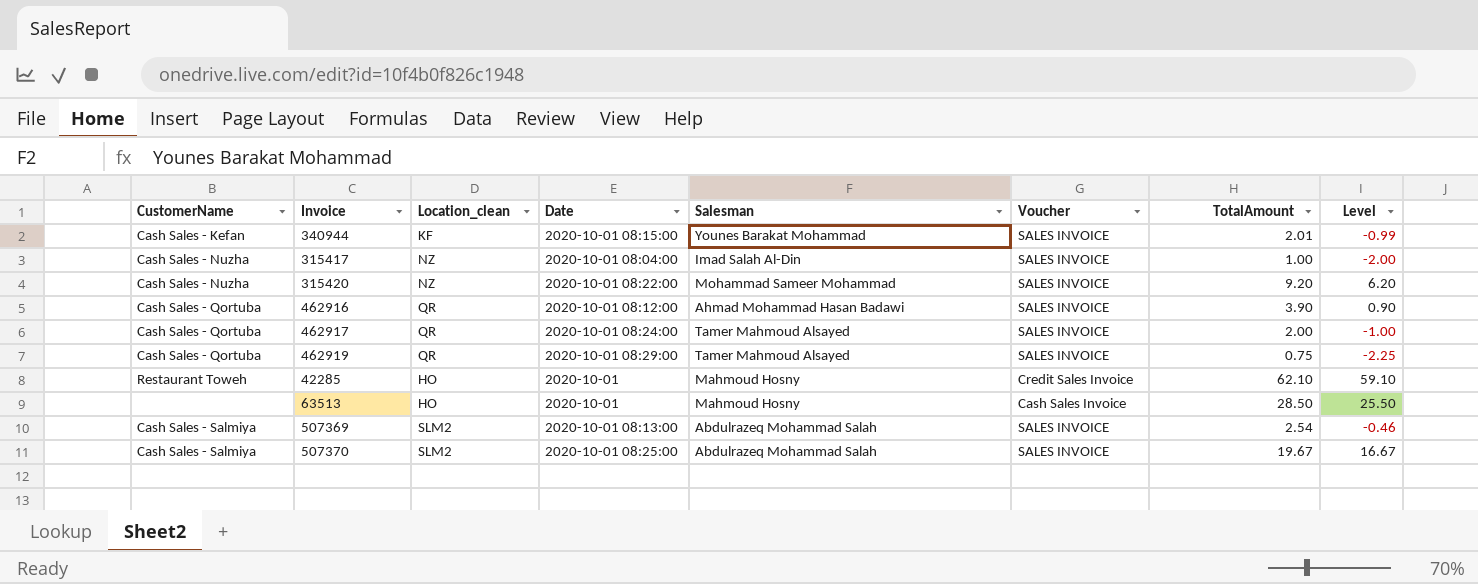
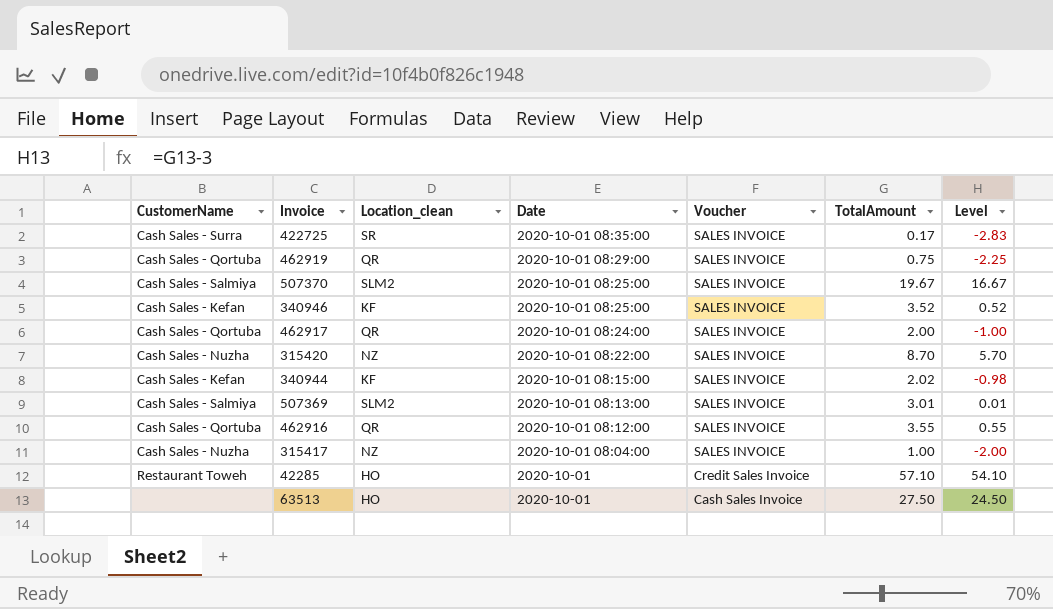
row order: none -> Date descending
column Salesman | position: 5 -> none
row 422725: none -> Cash Sales - Surra | SR | 2020-10-01 08:35:00 | SALES INVOICE | 0.17 | -2.83
row 340946: none -> Cash Sales - Kefan | KF | 2020-10-01 08:25:00 | SALES INVOICE | 3.52 | 0.52
315420 | TotalAmount: 9.20 -> 8.70
315420 | Level: 6.20 -> 5.70
340944 | TotalAmount: 2.01 -> 2.02
340944 | Level: -0.99 -> -0.98
507369 | TotalAmount: 2.54 -> 3.01
507369 | Level: -0.46 -> 0.01
462916 | TotalAmount: 3.90 -> 3.55
462916 | Level: 0.90 -> 0.55
42285 | TotalAmount: 62.10 -> 57.10
42285 | Level: 59.10 -> 54.10
63513 | TotalAmount: 28.50 -> 27.50
63513 | Level: 25.50 -> 24.50

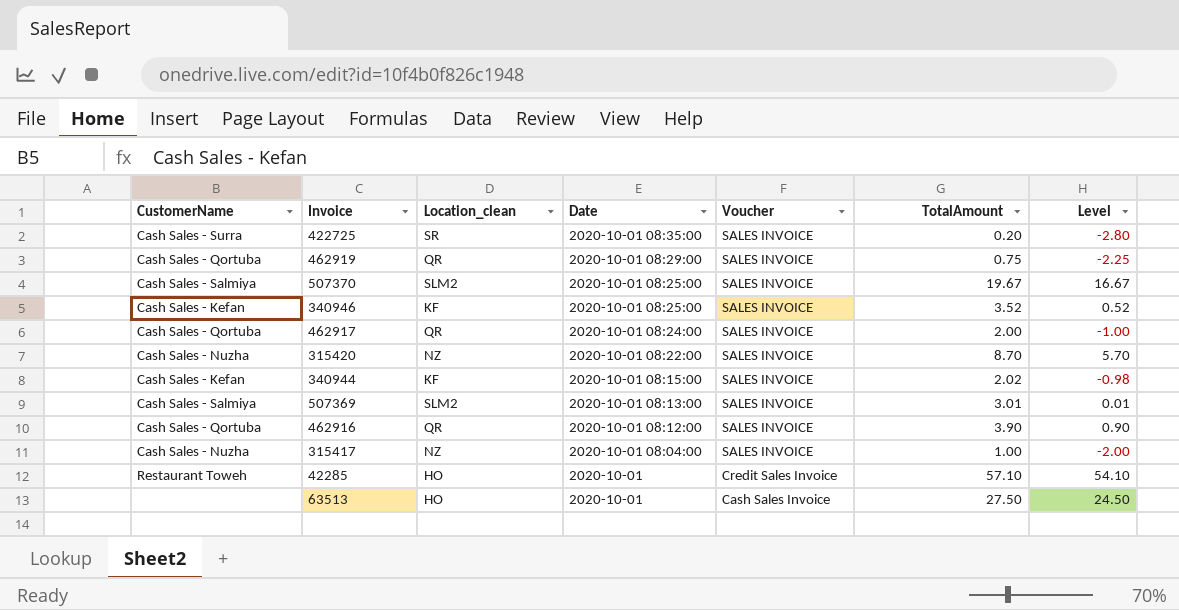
422725 | TotalAmount: 0.17 -> 0.20
422725 | Level: -2.83 -> -2.80
462916 | TotalAmount: 3.55 -> 3.90
462916 | Level: 0.55 -> 0.90

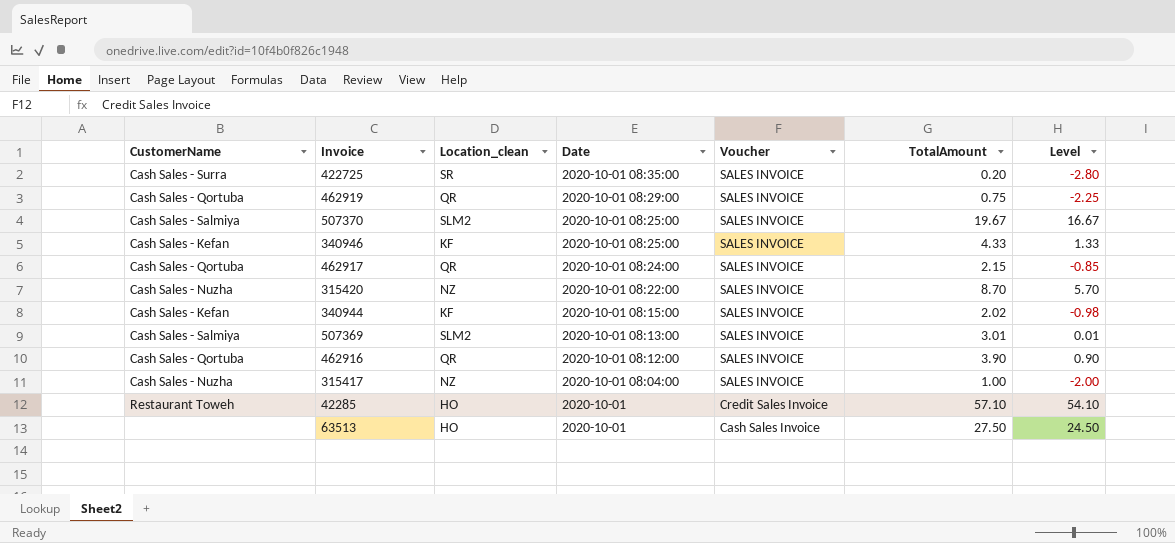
340946 | TotalAmount: 3.52 -> 4.33
340946 | Level: 0.52 -> 1.33
462917 | TotalAmount: 2.00 -> 2.15
462917 | Level: -1.00 -> -0.85

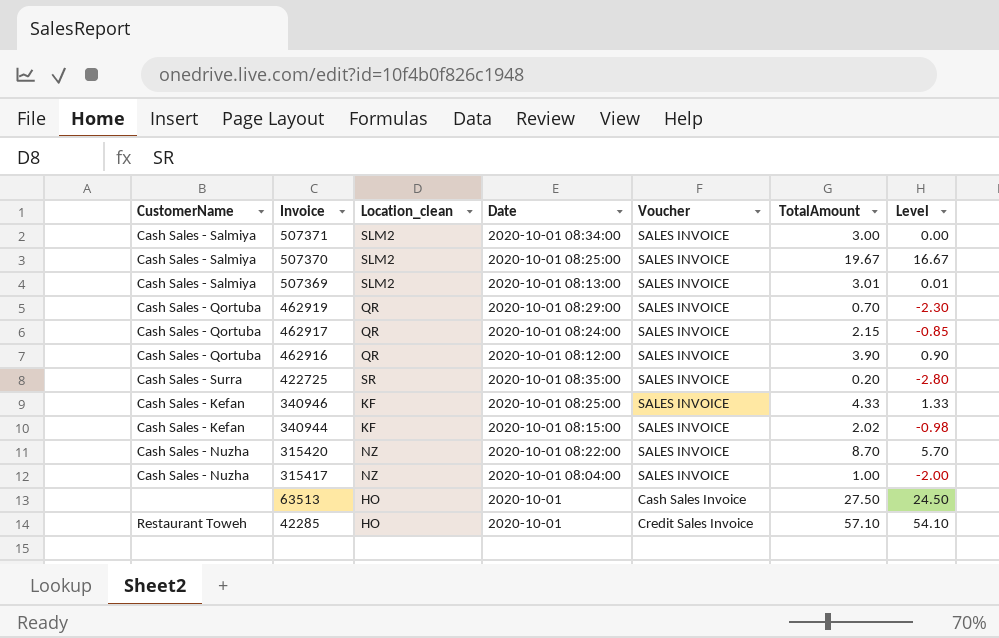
row order: Date descending -> Invoice descending
row 507371: none -> Cash Sales - Salmiya | SLM2 | 2020-10-01 08:34:00 | SALES INVOICE | 3.00 | 0.00
462919 | TotalAmount: 0.75 -> 0.70
462919 | Level: -2.25 -> -2.30

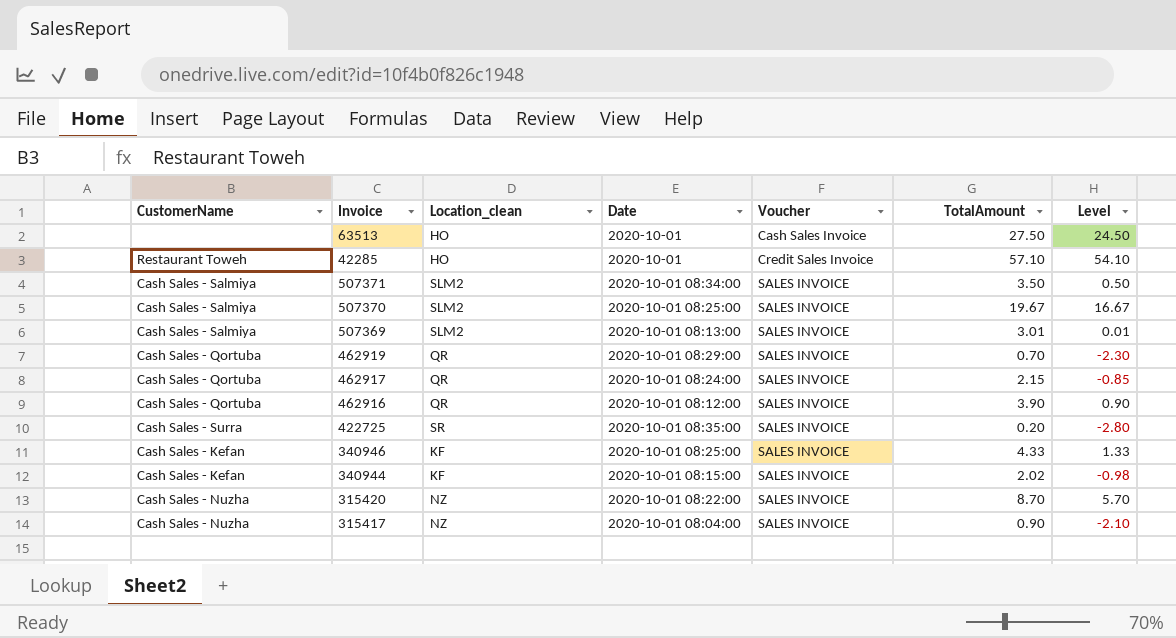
row order: Invoice descending -> Voucher ascending
507371 | TotalAmount: 3.00 -> 3.50
507371 | Level: 0.00 -> 0.50
315417 | TotalAmount: 1.00 -> 0.90
315417 | Level: -2.00 -> -2.10

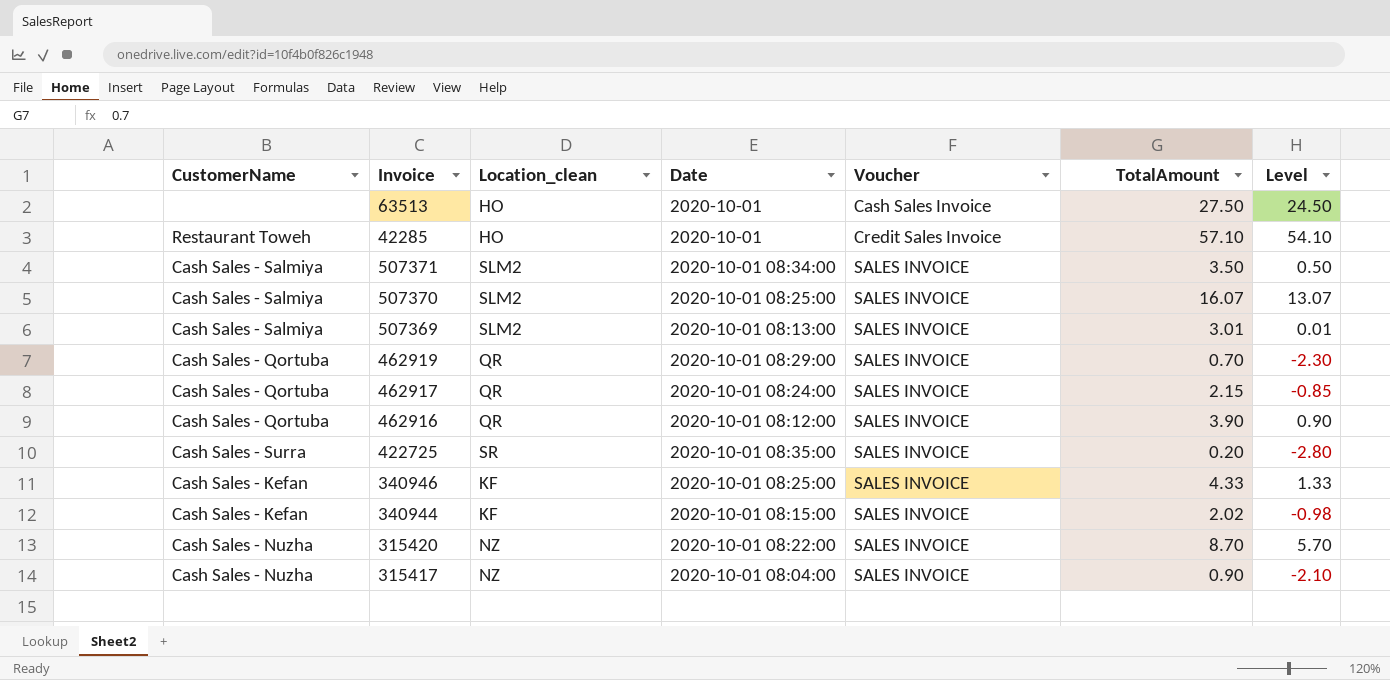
507370 | TotalAmount: 19.67 -> 16.07
507370 | Level: 16.67 -> 13.07

